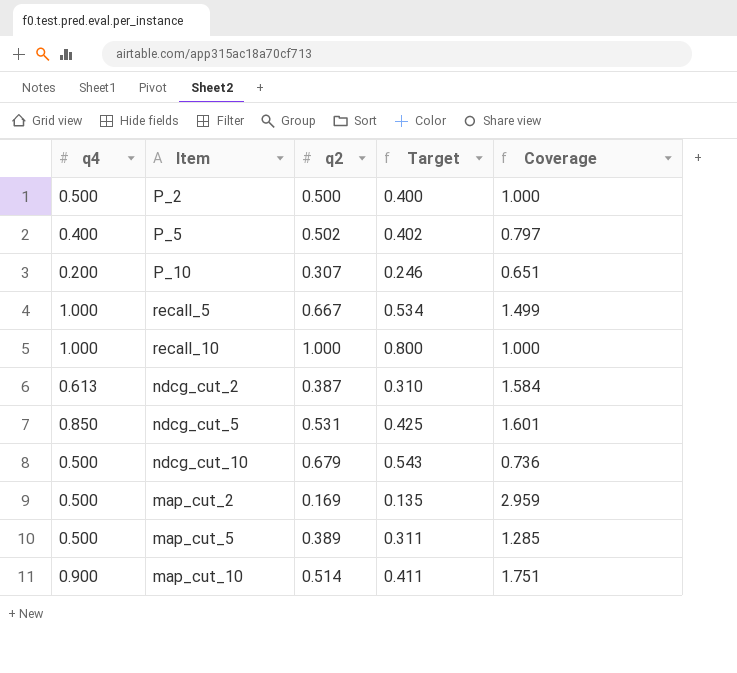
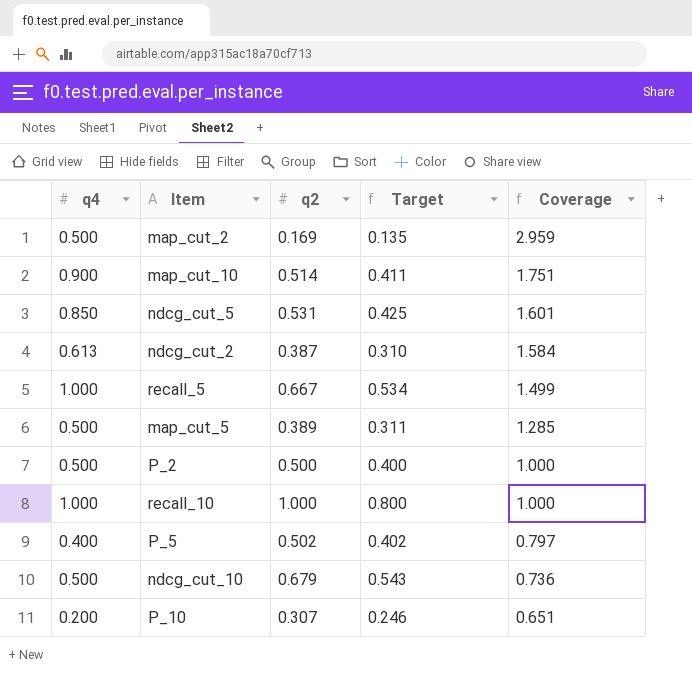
row order: none -> Coverage descending

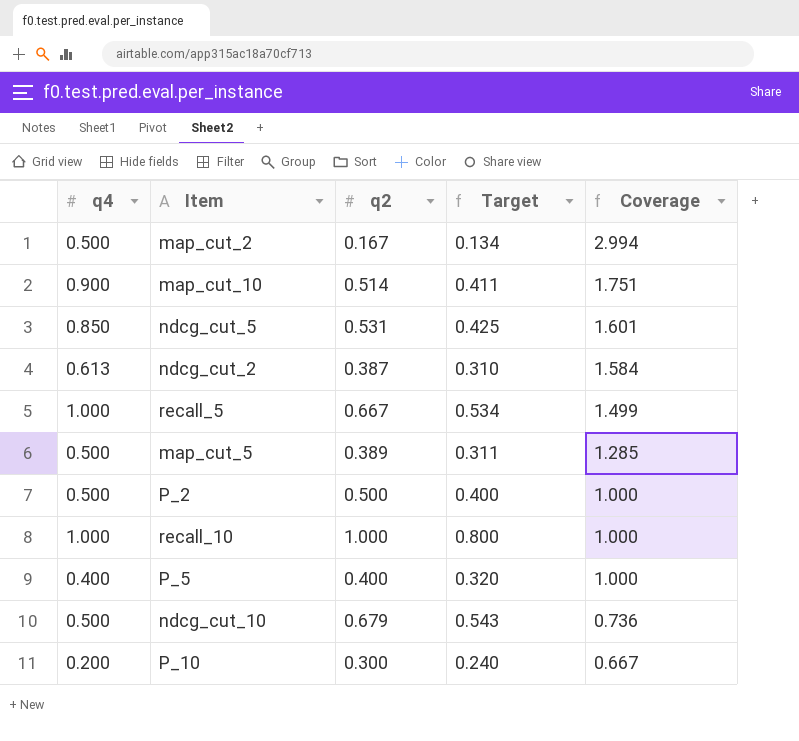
map_cut_2 | q2: 0.169 -> 0.167
map_cut_2 | Target: 0.135 -> 0.134
map_cut_2 | Coverage: 2.959 -> 2.994
P_5 | q2: 0.502 -> 0.400
P_5 | Target: 0.402 -> 0.320
P_5 | Coverage: 0.797 -> 1.000
P_10 | q2: 0.307 -> 0.300
P_10 | Target: 0.246 -> 0.240
P_10 | Coverage: 0.651 -> 0.667

